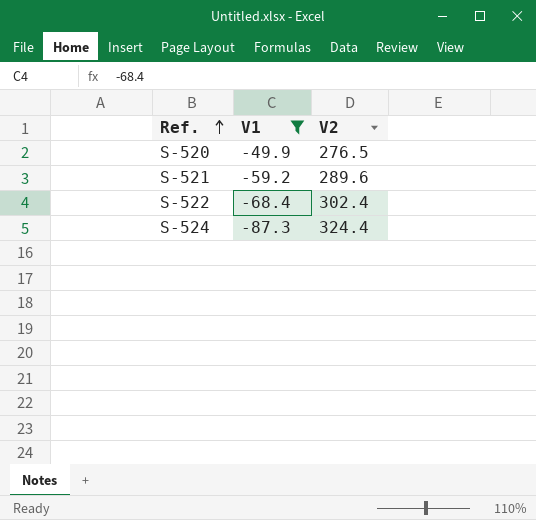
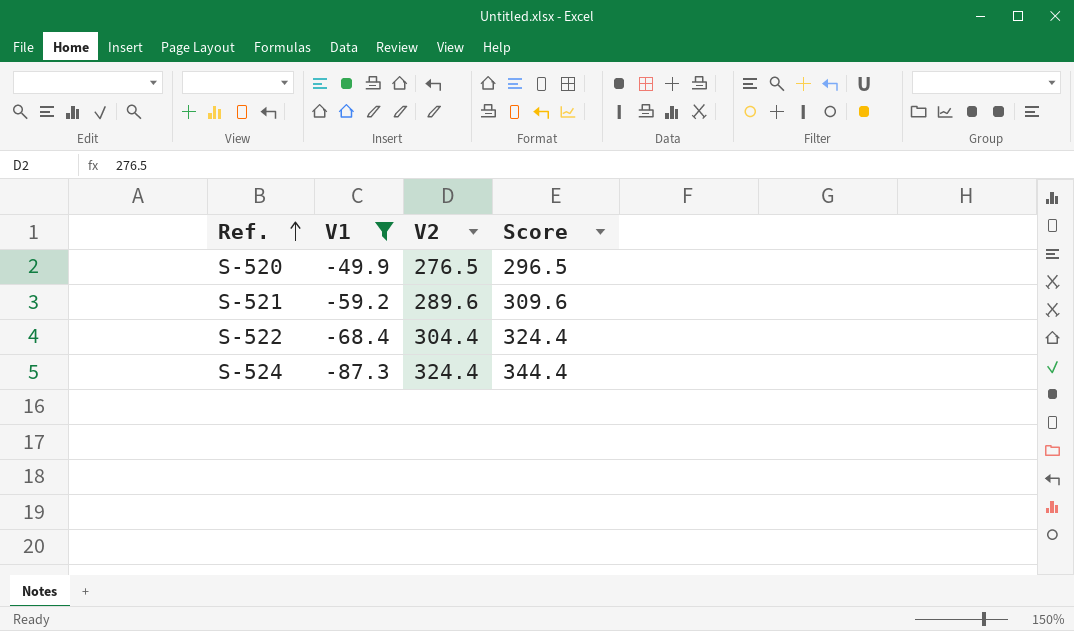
column Score | formula: none -> [V2] + 20
S-522 | V2: 302.4 -> 304.4

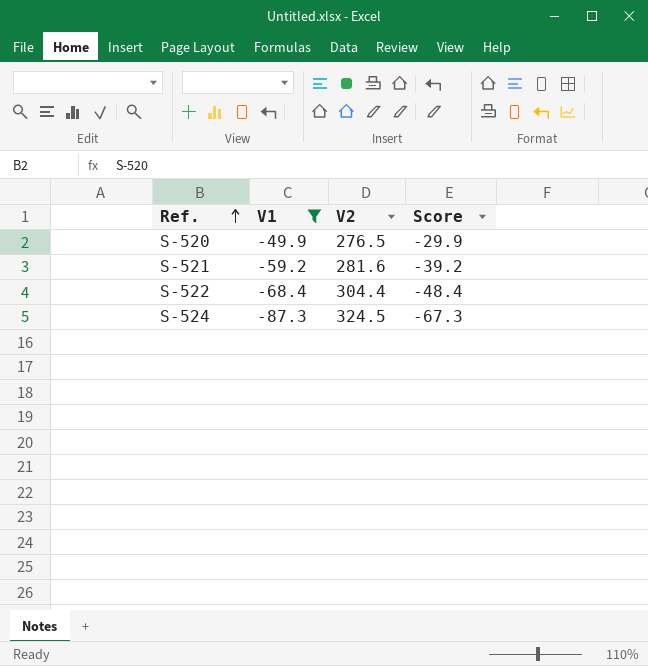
column Score | formula: [V2] + 20 -> [V1] + 20
S-521 | V2: 289.6 -> 281.6
S-524 | V2: 324.4 -> 324.5

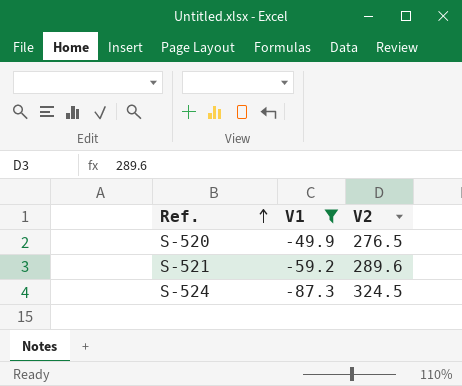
column Score | formula: [V1] + 20 -> none
row S-522: -68.4 | 304.4 | -48.4 -> none
S-521 | V2: 281.6 -> 289.6

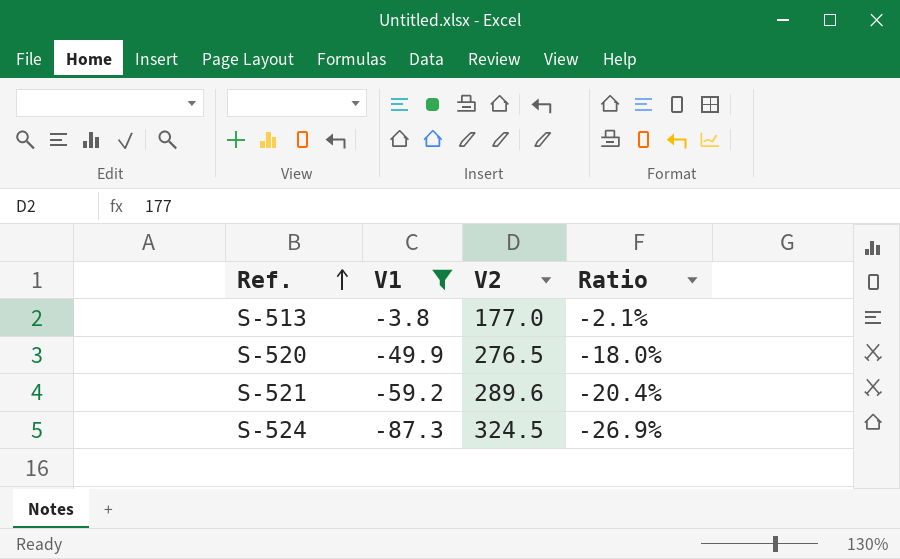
column Ratio | formula: none -> [V1] / [V2]
row S-513: none -> -3.8 | 177.0 | -2.1%

